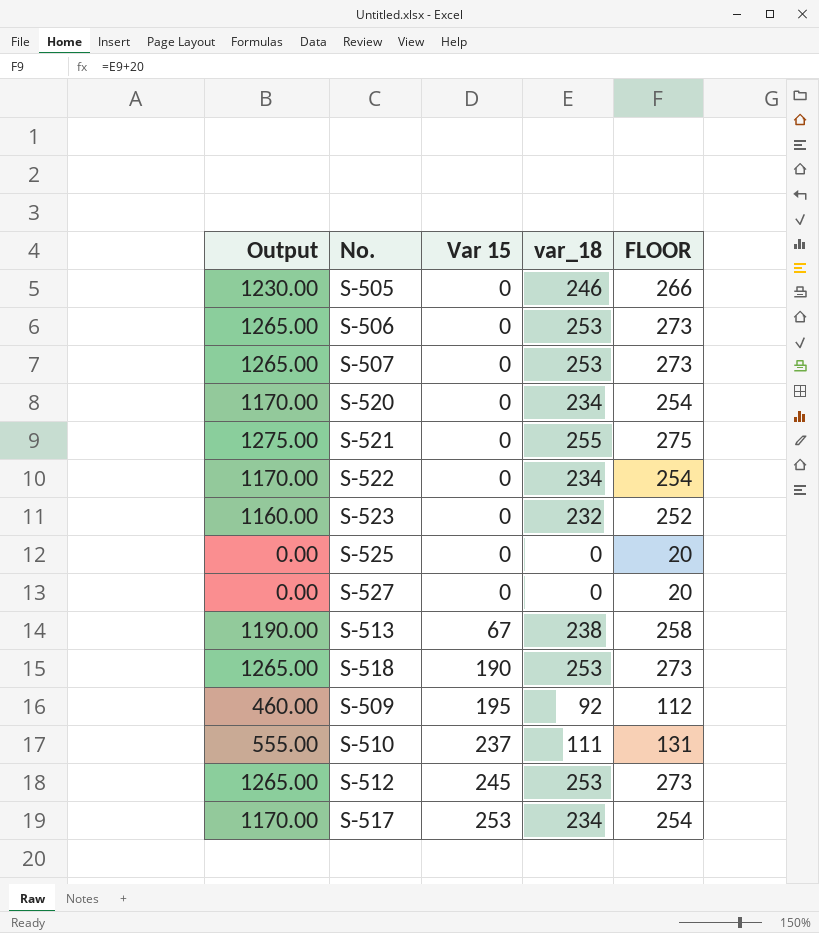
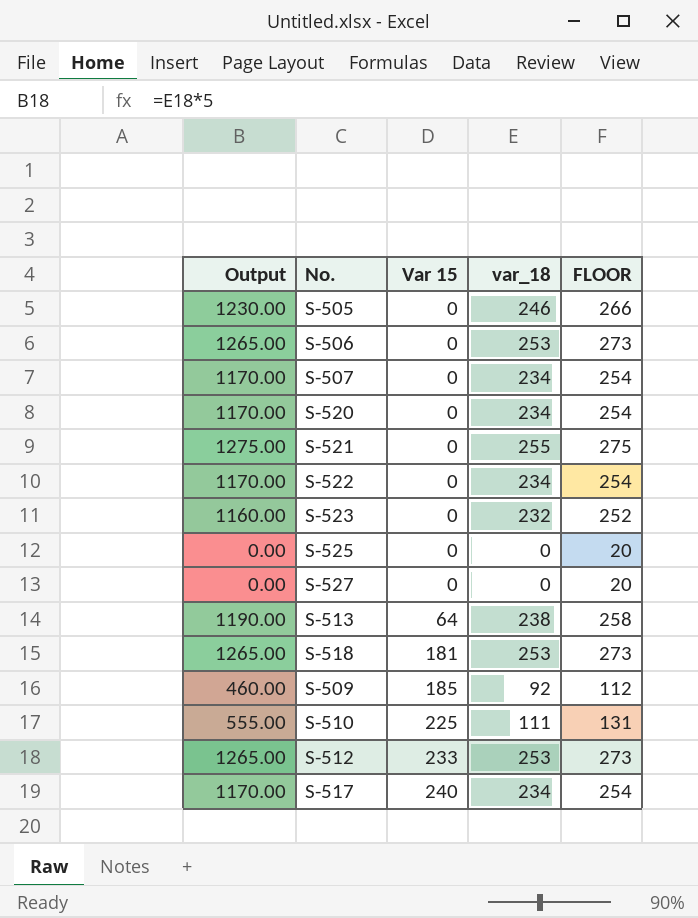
S-507 | Output: 1265.00 -> 1170.00
S-507 | var_18: 253 -> 234
S-507 | FLOOR: 273 -> 254
S-513 | Var 15: 67 -> 64
S-518 | Var 15: 190 -> 181
S-509 | Var 15: 195 -> 185
S-510 | Var 15: 237 -> 225
S-512 | Var 15: 245 -> 233
S-517 | Var 15: 253 -> 240

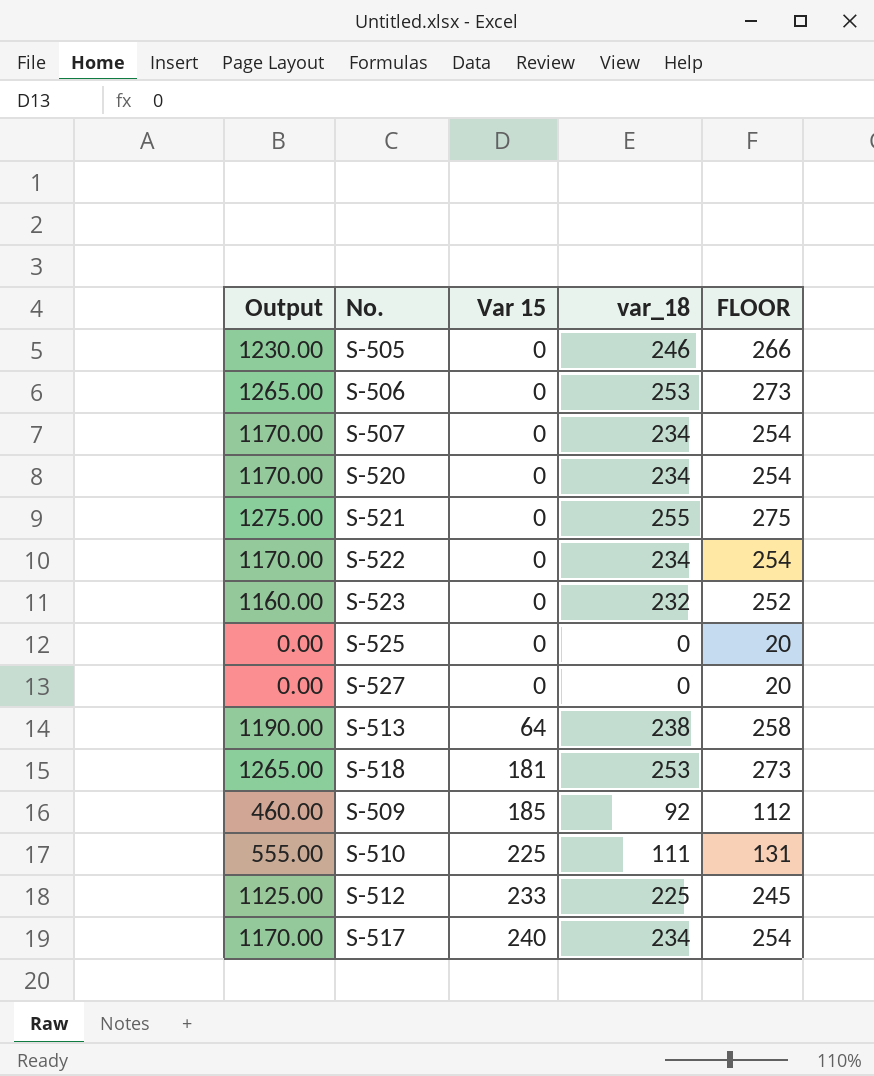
S-512 | Output: 1265.00 -> 1125.00
S-512 | var_18: 253 -> 225
S-512 | FLOOR: 273 -> 245

